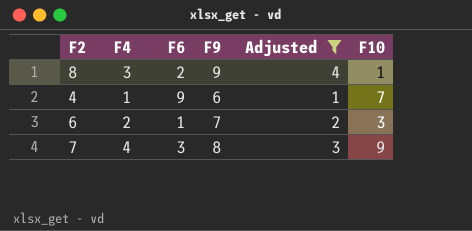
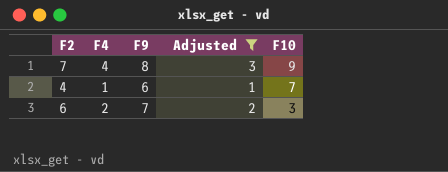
row order: none -> F10 descending
column F6 | position: 3 -> none
row 8: 3 | 2 | 9 | 4 | 1 -> none

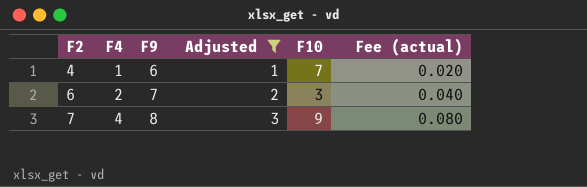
row order: F10 descending -> F2 ascending
column Fee (actual) | formula: none -> [F4] * 0.02

